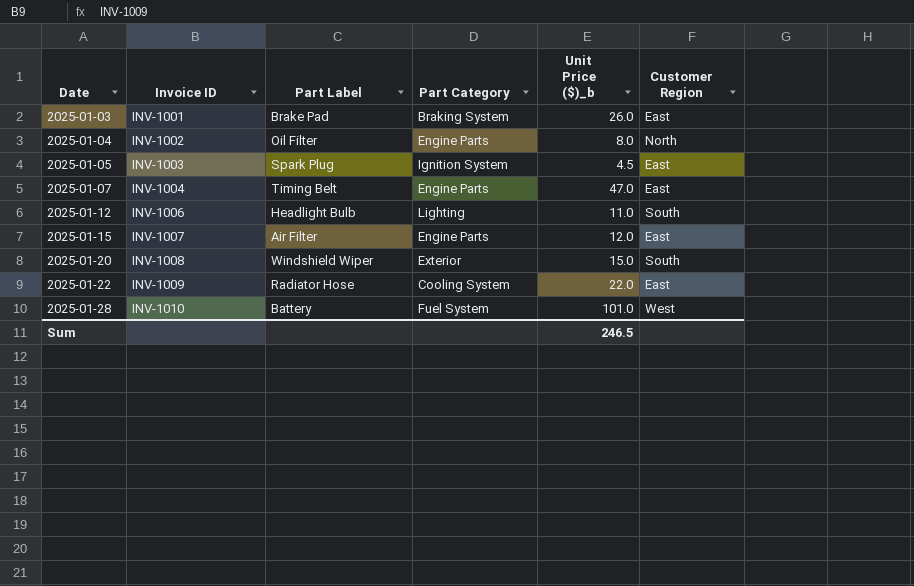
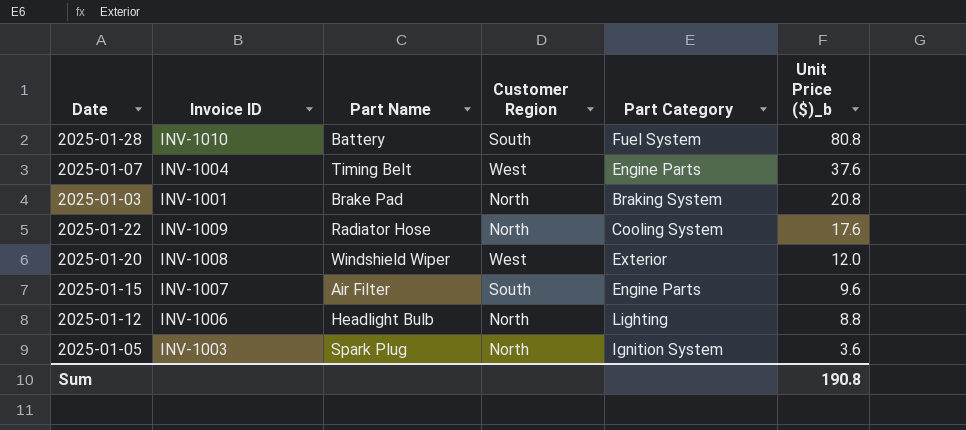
row order: Date ascending -> Unit Price ($)_b descending
column name: Part Label -> Part Name
column Customer Region | position: 6 -> 4
row 2025-01-04: INV-1002 | Oil Filter | Engine Parts | 8.0 | North -> none
2025-01-28 | Customer Region: West -> South
2025-01-28 | Unit Price ($)_b: 101.0 -> 80.8
2025-01-07 | Customer Region: East -> West
2025-01-07 | Unit Price ($)_b: 47.0 -> 37.6
2025-01-03 | Customer Region: East -> North
2025-01-03 | Unit Price ($)_b: 26.0 -> 20.8
2025-01-22 | Customer Region: East -> North
2025-01-22 | Unit Price ($)_b: 22.0 -> 17.6
2025-01-20 | Customer Region: South -> West
2025-01-20 | Unit Price ($)_b: 15.0 -> 12.0
2025-01-15 | Customer Region: East -> South
2025-01-15 | Unit Price ($)_b: 12.0 -> 9.6
2025-01-12 | Customer Region: South -> North
2025-01-12 | Unit Price ($)_b: 11.0 -> 8.8
2025-01-05 | Customer Region: East -> North
2025-01-05 | Unit Price ($)_b: 4.5 -> 3.6
Sum | Unit Price ($)_b: 246.5 -> 190.8

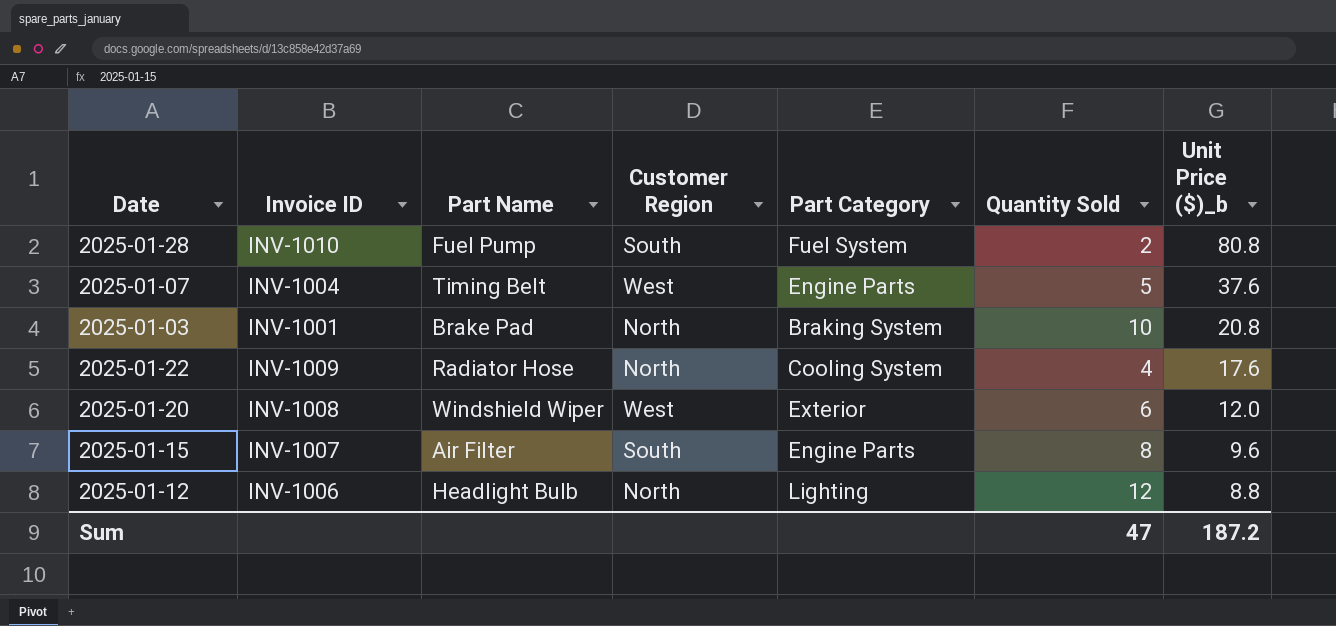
column Quantity Sold | position: none -> 6
row 2025-01-05: INV-1003 | Spark Plug | North | Ignition System | 3.6 -> none
2025-01-28 | Part Name: Battery -> Fuel Pump
Sum | Unit Price ($)_b: 190.8 -> 187.2

